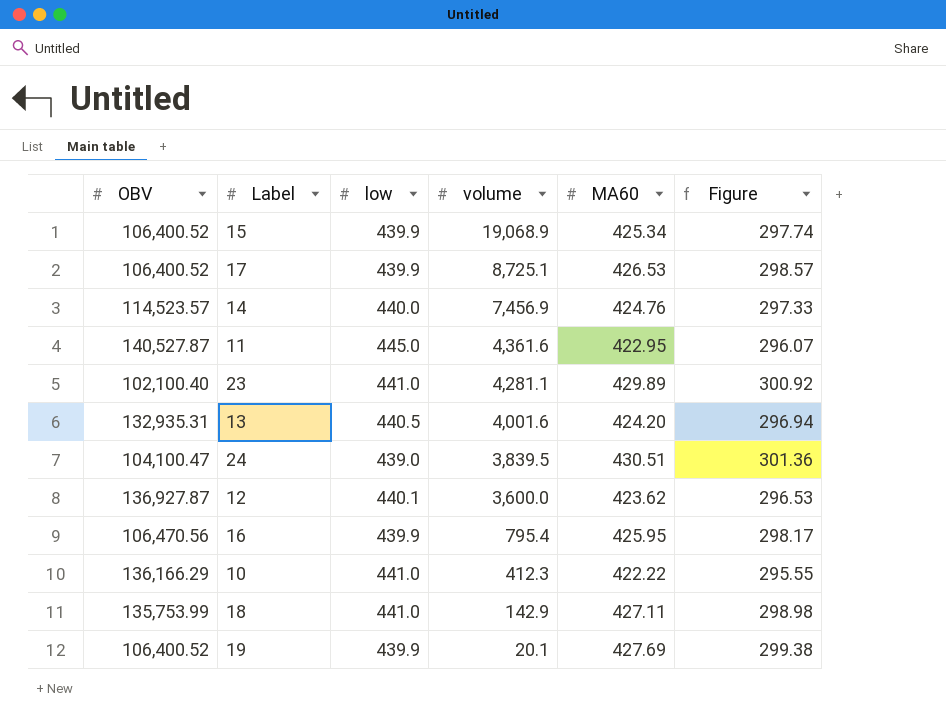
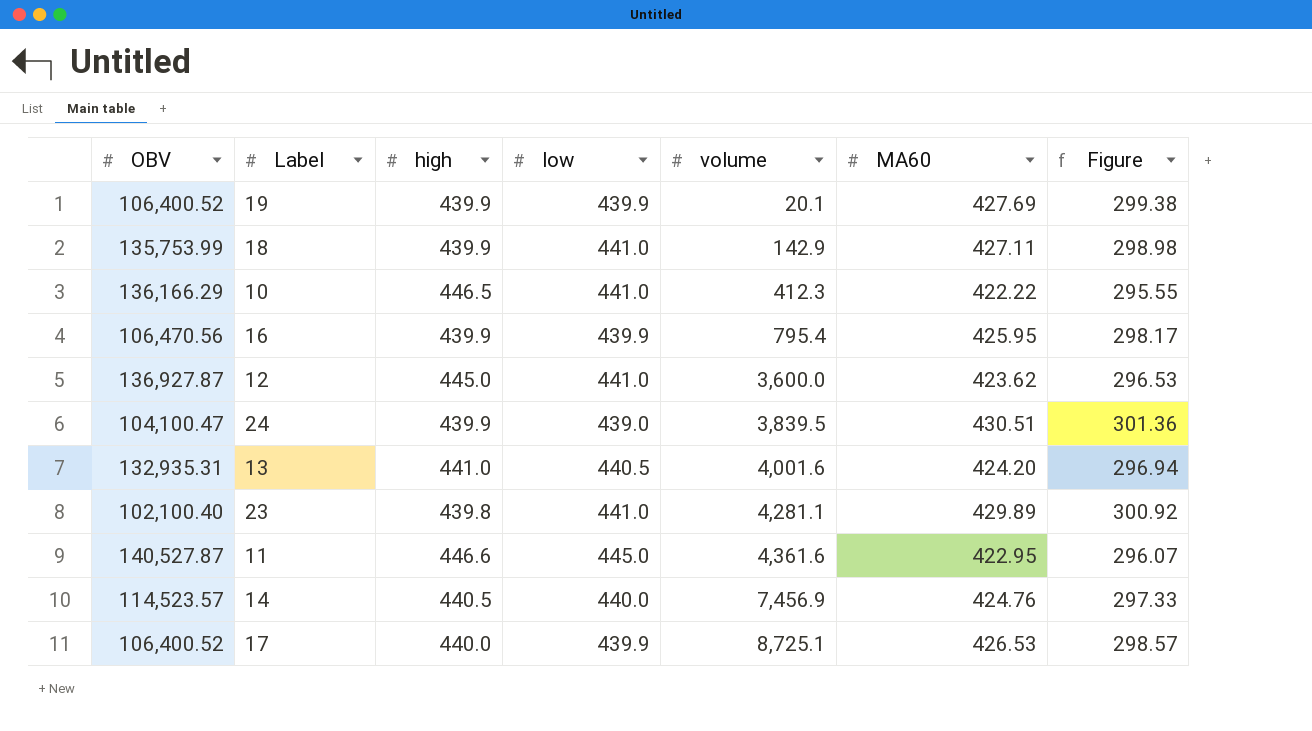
row order: volume descending -> volume ascending
column high | position: none -> 3
row 15: 106,400.52 | 439.9 | 19,068.9 | 425.34 | 297.74 -> none
12 | low: 440.1 -> 441.0

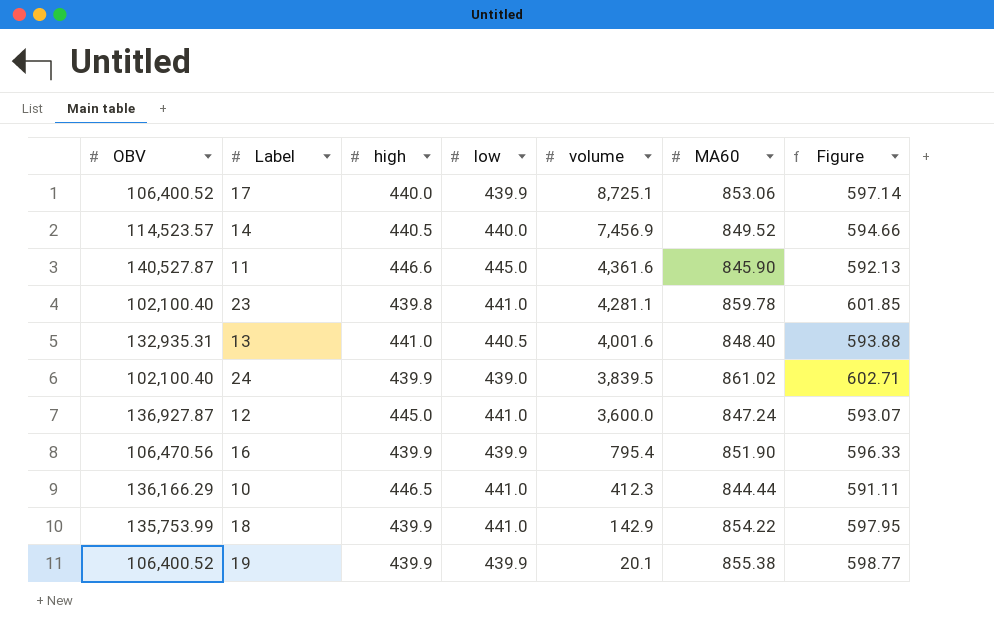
row order: volume ascending -> volume descending
17 | MA60: 426.53 -> 853.06
17 | Figure: 298.57 -> 597.14
14 | MA60: 424.76 -> 849.52
14 | Figure: 297.33 -> 594.66
11 | MA60: 422.95 -> 845.90
11 | Figure: 296.07 -> 592.13
23 | MA60: 429.89 -> 859.78
23 | Figure: 300.92 -> 601.85
13 | MA60: 424.20 -> 848.40
13 | Figure: 296.94 -> 593.88
24 | OBV: 104,100.47 -> 102,100.40
24 | MA60: 430.51 -> 861.02
24 | Figure: 301.36 -> 602.71
12 | MA60: 423.62 -> 847.24
12 | Figure: 296.53 -> 593.07
16 | MA60: 425.95 -> 851.90
16 | Figure: 298.17 -> 596.33
10 | MA60: 422.22 -> 844.44
10 | Figure: 295.55 -> 591.11
18 | MA60: 427.11 -> 854.22
18 | Figure: 298.98 -> 597.95
19 | MA60: 427.69 -> 855.38
19 | Figure: 299.38 -> 598.77

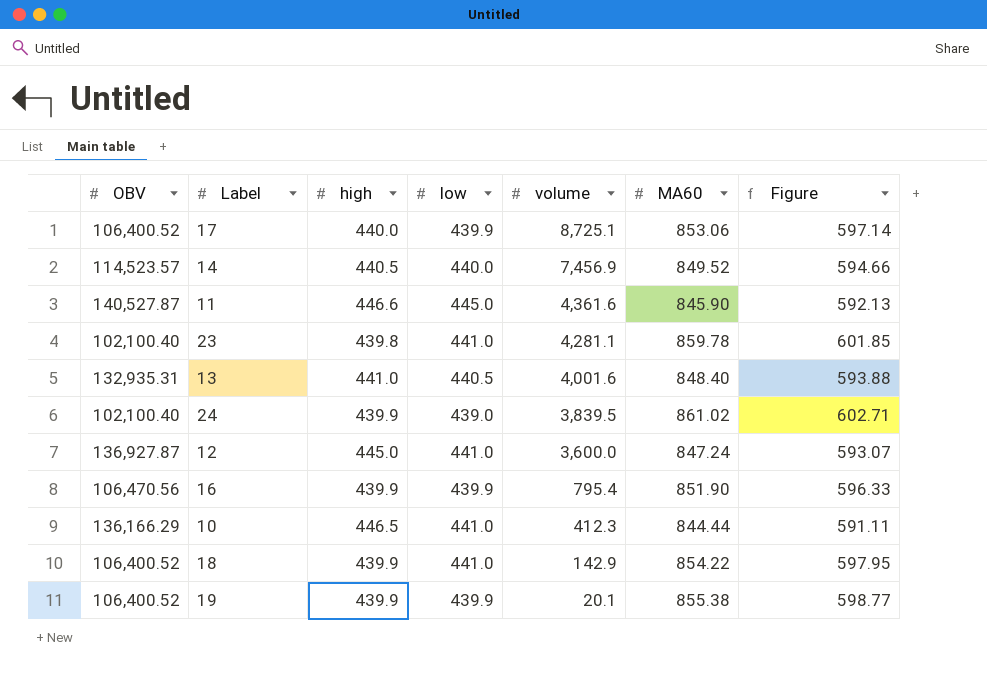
18 | OBV: 135,753.99 -> 106,400.52

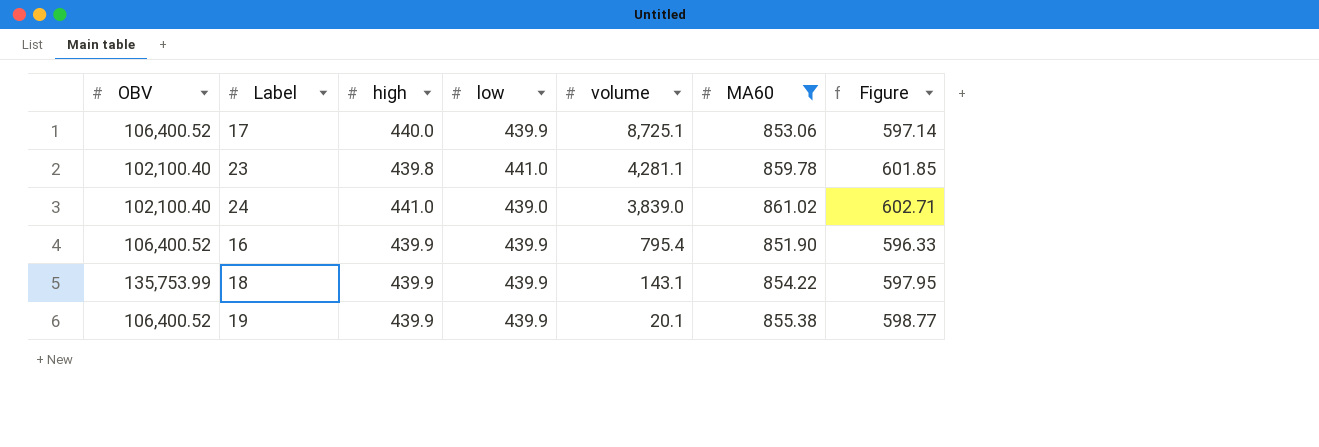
filter: none -> MA60 >= 851.90
24 | high: 439.9 -> 441.0
24 | volume: 3,839.5 -> 3,839.0
16 | OBV: 106,470.56 -> 106,400.52
18 | OBV: 106,400.52 -> 135,753.99
18 | low: 441.0 -> 439.9
18 | volume: 142.9 -> 143.1

